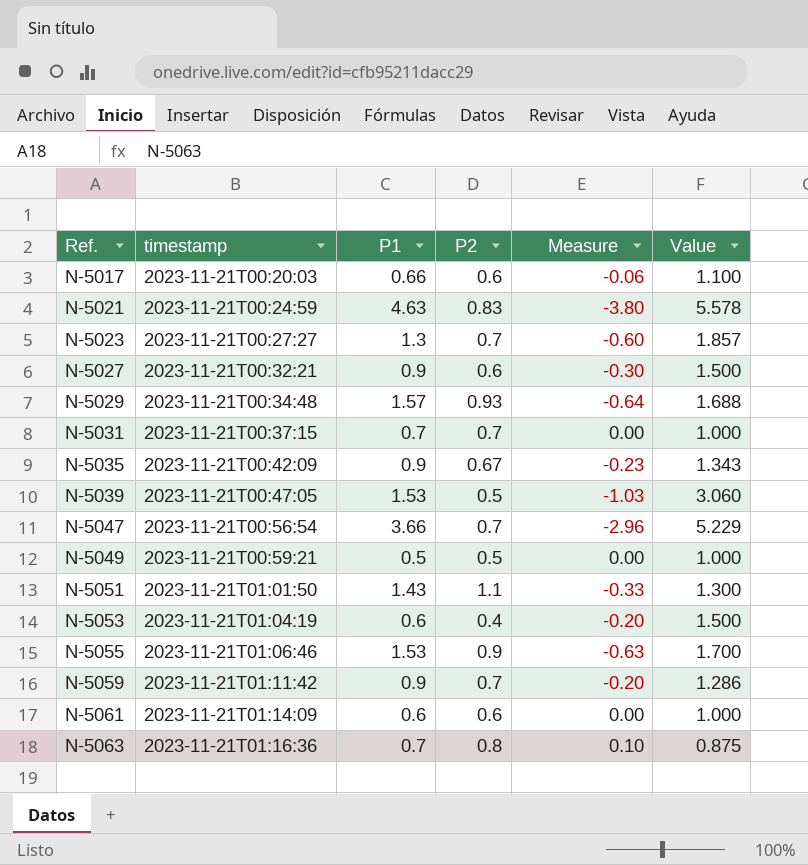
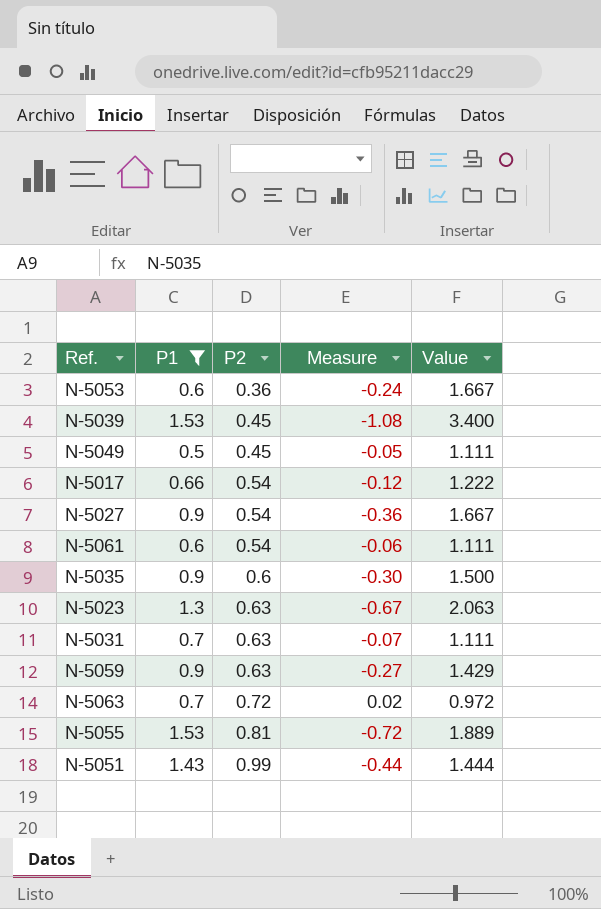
filter: none -> P1 <= 1.53
row order: Ref. ascending -> P2 ascending
column timestamp | position: 2 -> none
N-5053 | P2: 0.4 -> 0.36
N-5053 | Measure: -0.20 -> -0.24
N-5053 | Value: 1.500 -> 1.667
N-5039 | P2: 0.5 -> 0.45
N-5039 | Measure: -1.03 -> -1.08
N-5039 | Value: 3.060 -> 3.400
N-5049 | P2: 0.5 -> 0.45
N-5049 | Measure: 0.00 -> -0.05
N-5049 | Value: 1.000 -> 1.111
N-5017 | P2: 0.6 -> 0.54
N-5017 | Measure: -0.06 -> -0.12
N-5017 | Value: 1.100 -> 1.222
N-5027 | P2: 0.6 -> 0.54
N-5027 | Measure: -0.30 -> -0.36
N-5027 | Value: 1.500 -> 1.667
N-5061 | P2: 0.6 -> 0.54
N-5061 | Measure: 0.00 -> -0.06
N-5061 | Value: 1.000 -> 1.111
N-5035 | P2: 0.67 -> 0.6
N-5035 | Measure: -0.23 -> -0.30
N-5035 | Value: 1.343 -> 1.500
N-5023 | P2: 0.7 -> 0.63
N-5023 | Measure: -0.60 -> -0.67
N-5023 | Value: 1.857 -> 2.063
N-5031 | P2: 0.7 -> 0.63
N-5031 | Measure: 0.00 -> -0.07
N-5031 | Value: 1.000 -> 1.111
N-5059 | P2: 0.7 -> 0.63
N-5059 | Measure: -0.20 -> -0.27
N-5059 | Value: 1.286 -> 1.429
N-5063 | P2: 0.8 -> 0.72
N-5063 | Measure: 0.10 -> 0.02
N-5063 | Value: 0.875 -> 0.972
N-5055 | P2: 0.9 -> 0.81
N-5055 | Measure: -0.63 -> -0.72
N-5055 | Value: 1.700 -> 1.889
N-5051 | P2: 1.1 -> 0.99
N-5051 | Measure: -0.33 -> -0.44
N-5051 | Value: 1.300 -> 1.444

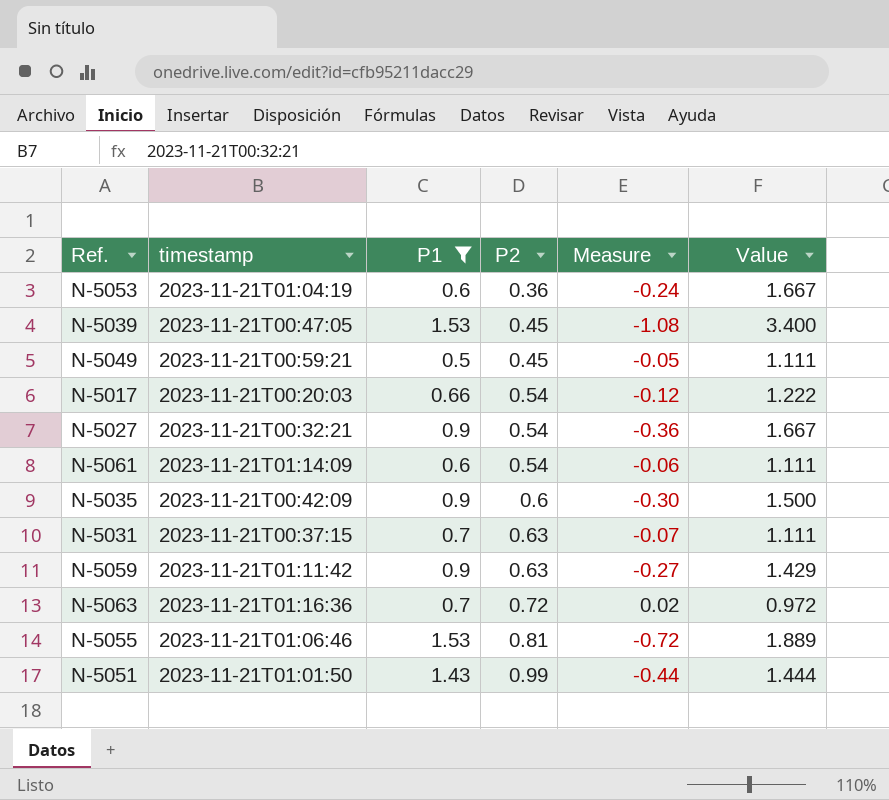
column timestamp | position: none -> 2
row N-5023: 1.3 | 0.63 | -0.67 | 2.063 -> none

